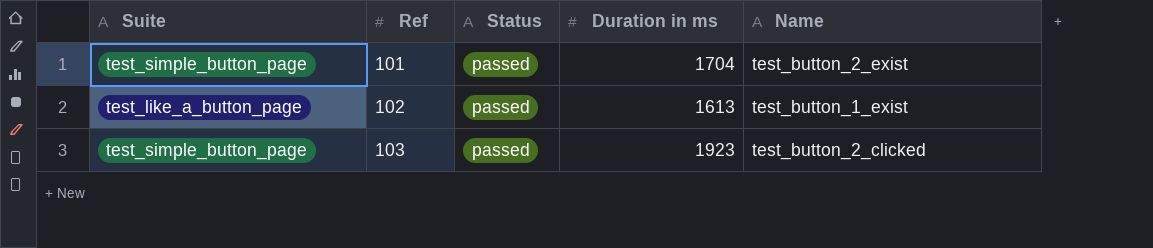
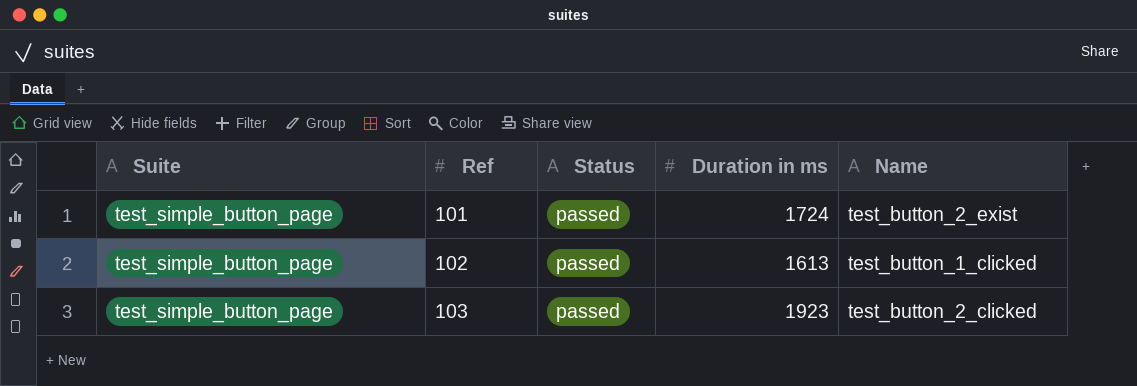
101 | Duration in ms: 1704 -> 1724
102 | Suite: test_like_a_button_page -> test_simple_button_page
102 | Name: test_button_1_exist -> test_button_1_clicked

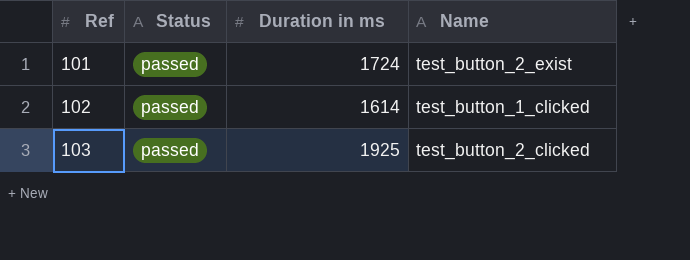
column Suite | position: 1 -> none
102 | Duration in ms: 1613 -> 1614
103 | Duration in ms: 1923 -> 1925

